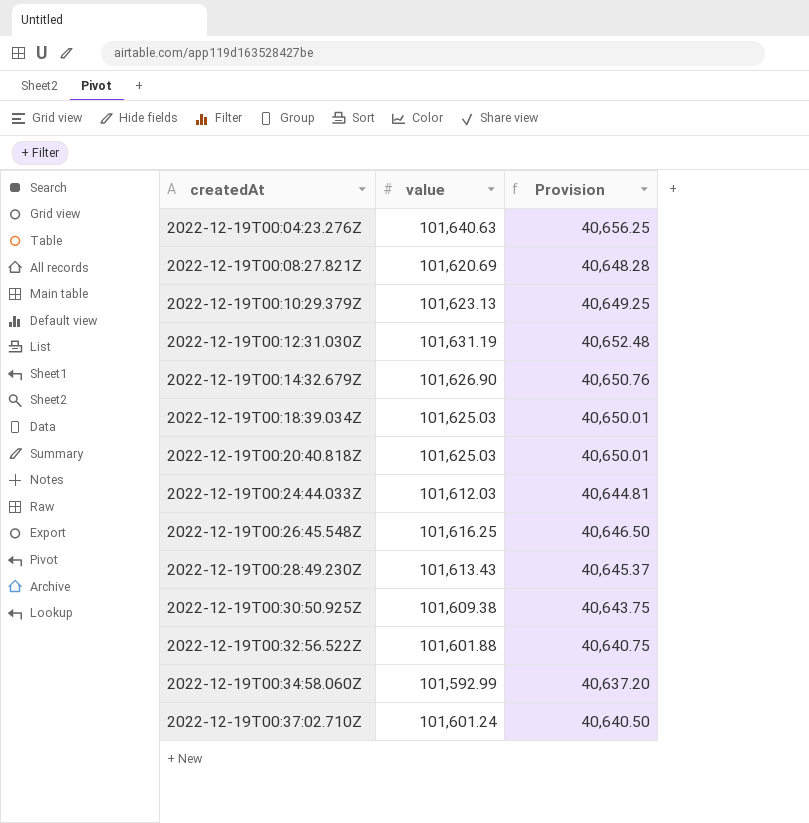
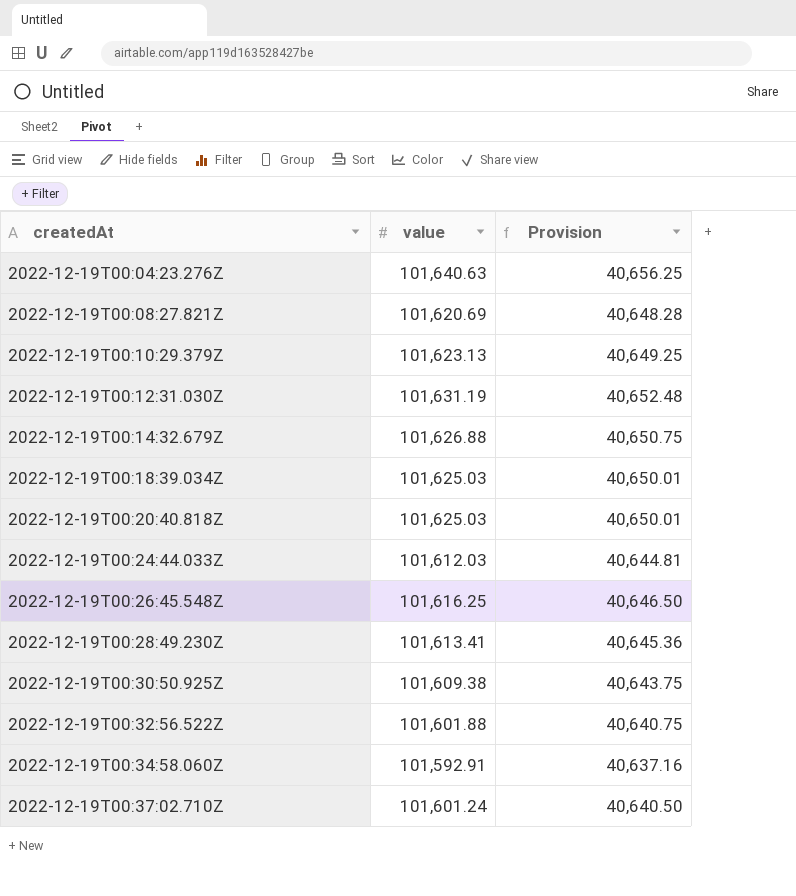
2022-12-19T00:14:32.679Z | value: 101,626.90 -> 101,626.88
2022-12-19T00:14:32.679Z | Provision: 40,650.76 -> 40,650.75
2022-12-19T00:28:49.230Z | value: 101,613.43 -> 101,613.41
2022-12-19T00:28:49.230Z | Provision: 40,645.37 -> 40,645.36
2022-12-19T00:34:58.060Z | value: 101,592.99 -> 101,592.91
2022-12-19T00:34:58.060Z | Provision: 40,637.20 -> 40,637.16

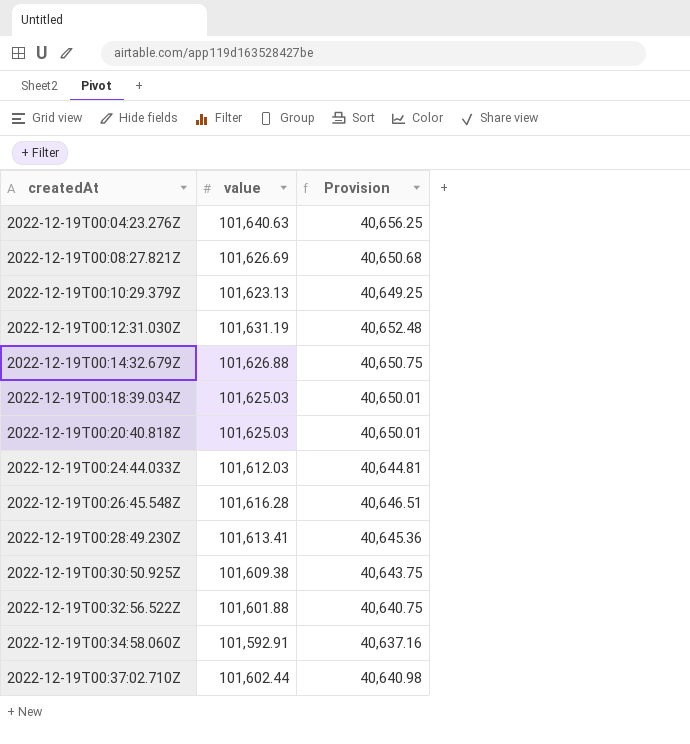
2022-12-19T00:08:27.821Z | value: 101,620.69 -> 101,626.69
2022-12-19T00:08:27.821Z | Provision: 40,648.28 -> 40,650.68
2022-12-19T00:26:45.548Z | value: 101,616.25 -> 101,616.28
2022-12-19T00:26:45.548Z | Provision: 40,646.50 -> 40,646.51
2022-12-19T00:37:02.710Z | value: 101,601.24 -> 101,602.44
2022-12-19T00:37:02.710Z | Provision: 40,640.50 -> 40,640.98

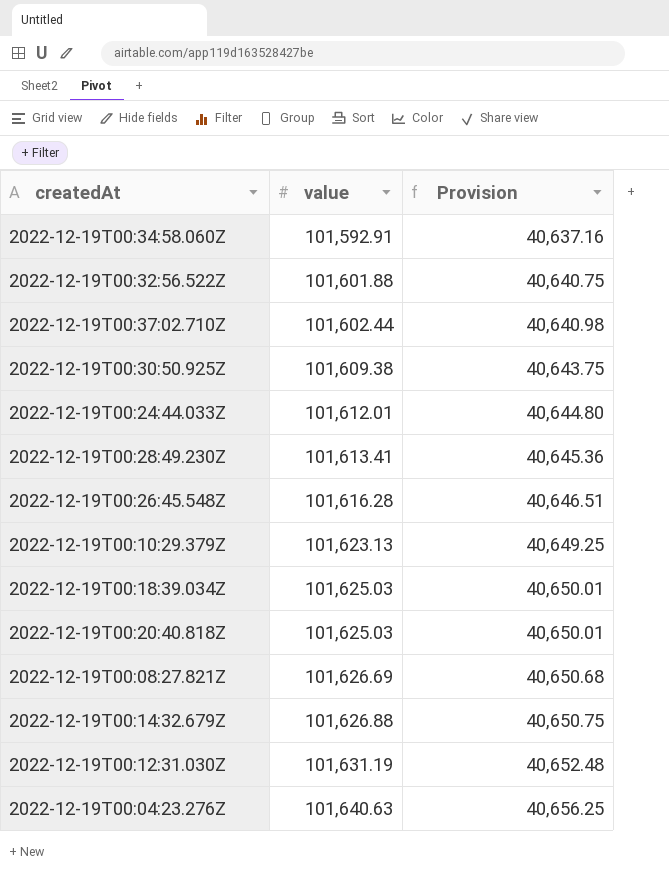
row order: createdAt ascending -> value ascending
2022-12-19T00:24:44.033Z | value: 101,612.03 -> 101,612.01
2022-12-19T00:24:44.033Z | Provision: 40,644.81 -> 40,644.80

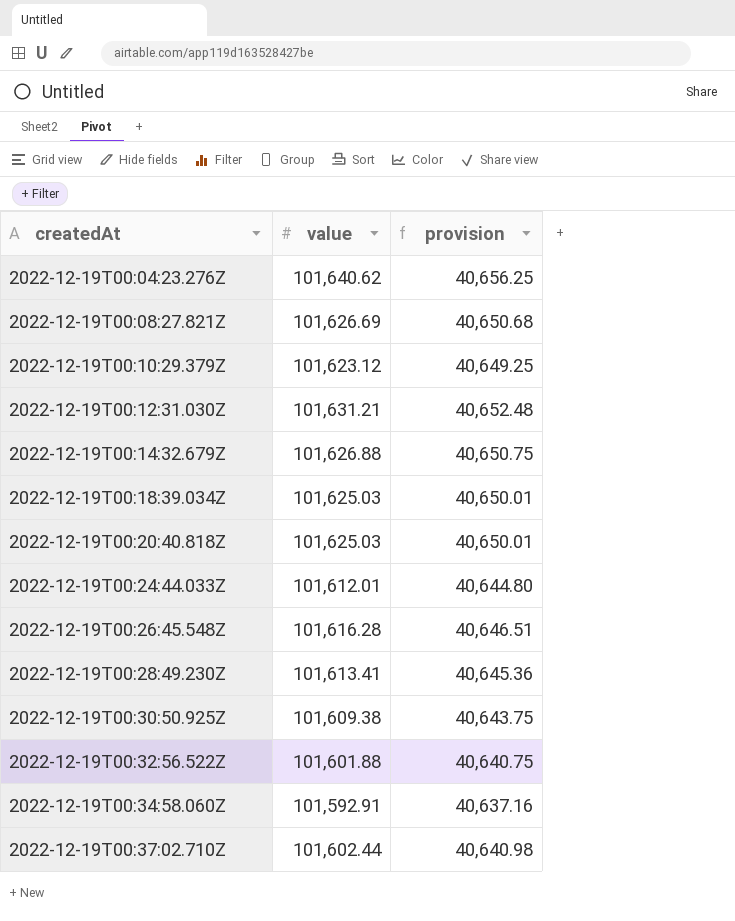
row order: value ascending -> createdAt ascending
column name: Provision -> provision
2022-12-19T00:04:23.276Z | value: 101,640.63 -> 101,640.62
2022-12-19T00:10:29.379Z | value: 101,623.13 -> 101,623.12
2022-12-19T00:12:31.030Z | value: 101,631.19 -> 101,631.21

